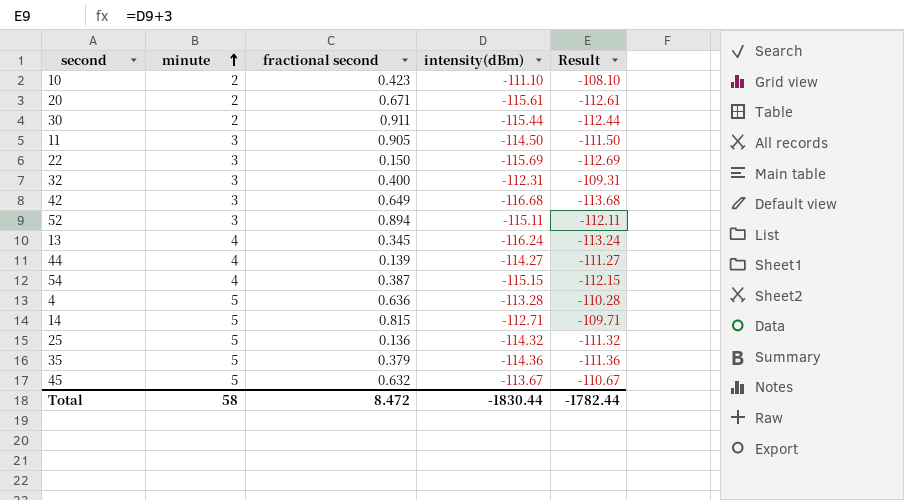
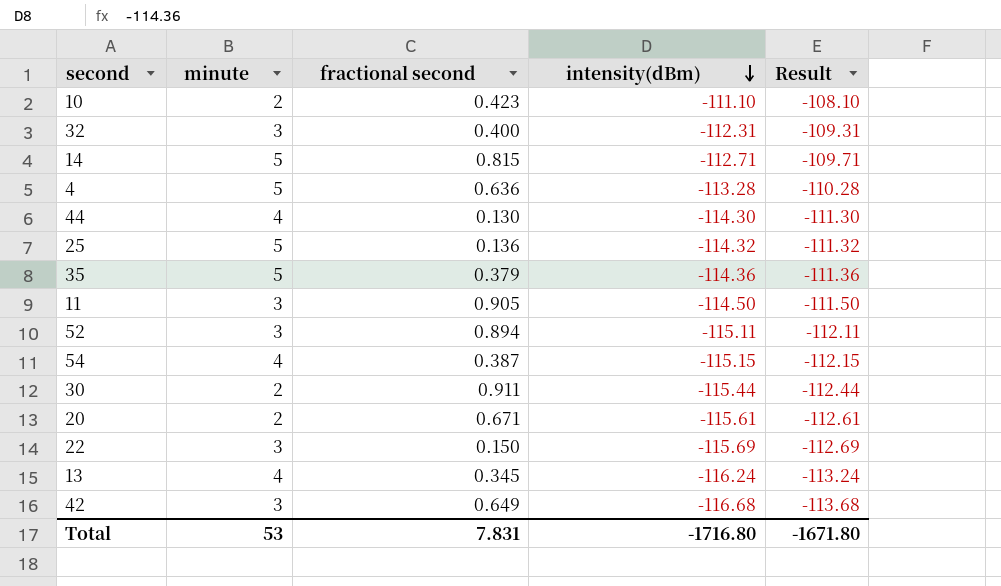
row order: minute ascending -> intensity(dBm) descending
row 45: 5 | 0.632 | -113.67 | -110.67 -> none
44 | fractional second: 0.139 -> 0.130
44 | intensity(dBm): -114.27 -> -114.30
44 | Result: -111.27 -> -111.30
Total | minute: 58 -> 53
Total | fractional second: 8.472 -> 7.831
Total | intensity(dBm): -1830.44 -> -1716.80
Total | Result: -1782.44 -> -1671.80

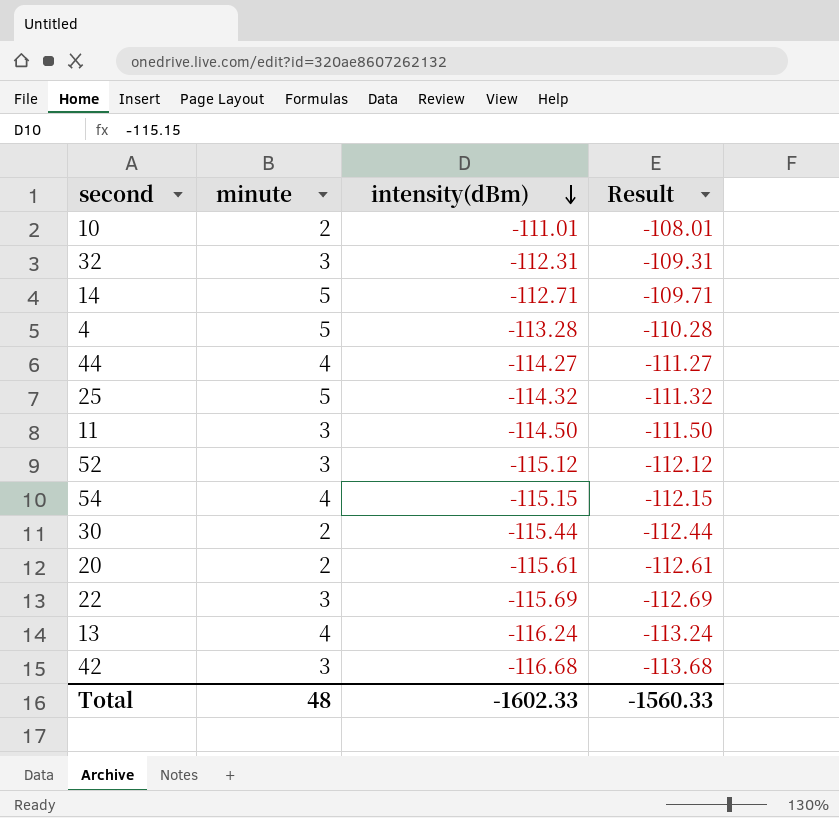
column fractional second | position: 3 -> none
row 35: 5 | 0.379 | -114.36 | -111.36 -> none
10 | intensity(dBm): -111.10 -> -111.01
10 | Result: -108.10 -> -108.01
44 | intensity(dBm): -114.30 -> -114.27
44 | Result: -111.30 -> -111.27
52 | intensity(dBm): -115.11 -> -115.12
52 | Result: -112.11 -> -112.12
Total | minute: 53 -> 48
Total | intensity(dBm): -1716.80 -> -1602.33
Total | Result: -1671.80 -> -1560.33

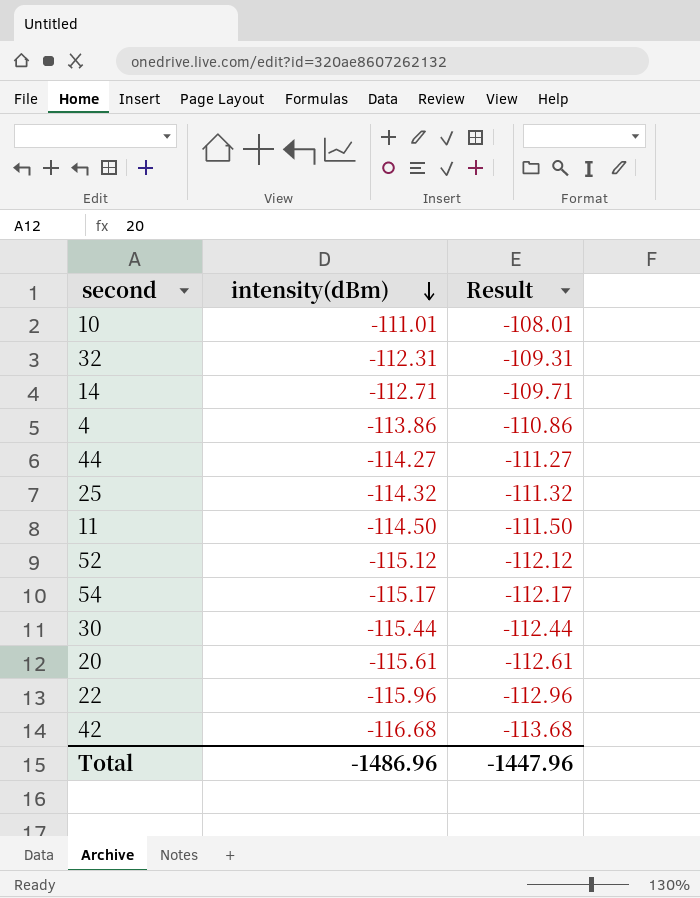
column minute | position: 2 -> none
row 13: 4 | -116.24 | -113.24 -> none
4 | intensity(dBm): -113.28 -> -113.86
4 | Result: -110.28 -> -110.86
54 | intensity(dBm): -115.15 -> -115.17
54 | Result: -112.15 -> -112.17
22 | intensity(dBm): -115.69 -> -115.96
22 | Result: -112.69 -> -112.96
Total | intensity(dBm): -1602.33 -> -1486.96
Total | Result: -1560.33 -> -1447.96

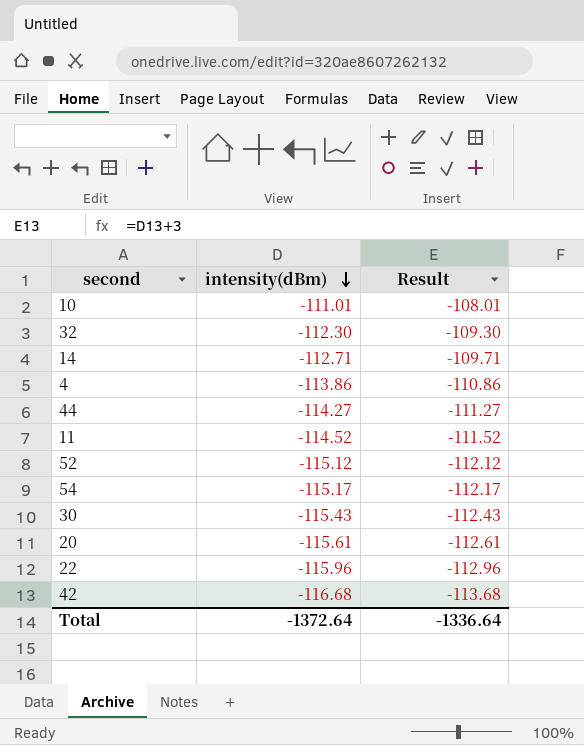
row 25: -114.32 | -111.32 -> none
32 | intensity(dBm): -112.31 -> -112.30
32 | Result: -109.31 -> -109.30
11 | intensity(dBm): -114.50 -> -114.52
11 | Result: -111.50 -> -111.52
30 | intensity(dBm): -115.44 -> -115.43
30 | Result: -112.44 -> -112.43
Total | intensity(dBm): -1486.96 -> -1372.64
Total | Result: -1447.96 -> -1336.64

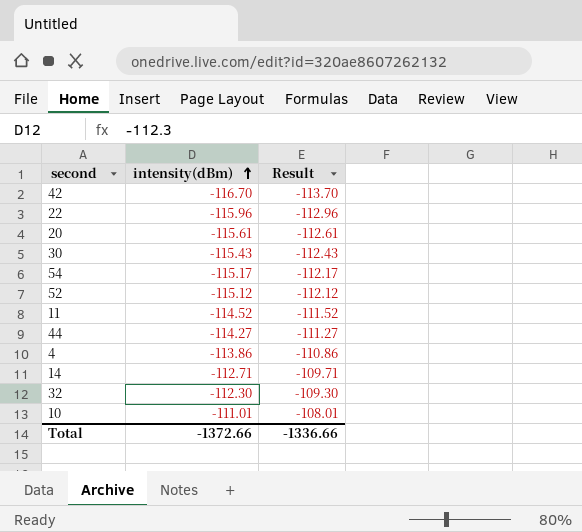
row order: intensity(dBm) descending -> intensity(dBm) ascending
42 | intensity(dBm): -116.68 -> -116.70
42 | Result: -113.68 -> -113.70
Total | intensity(dBm): -1372.64 -> -1372.66
Total | Result: -1336.64 -> -1336.66

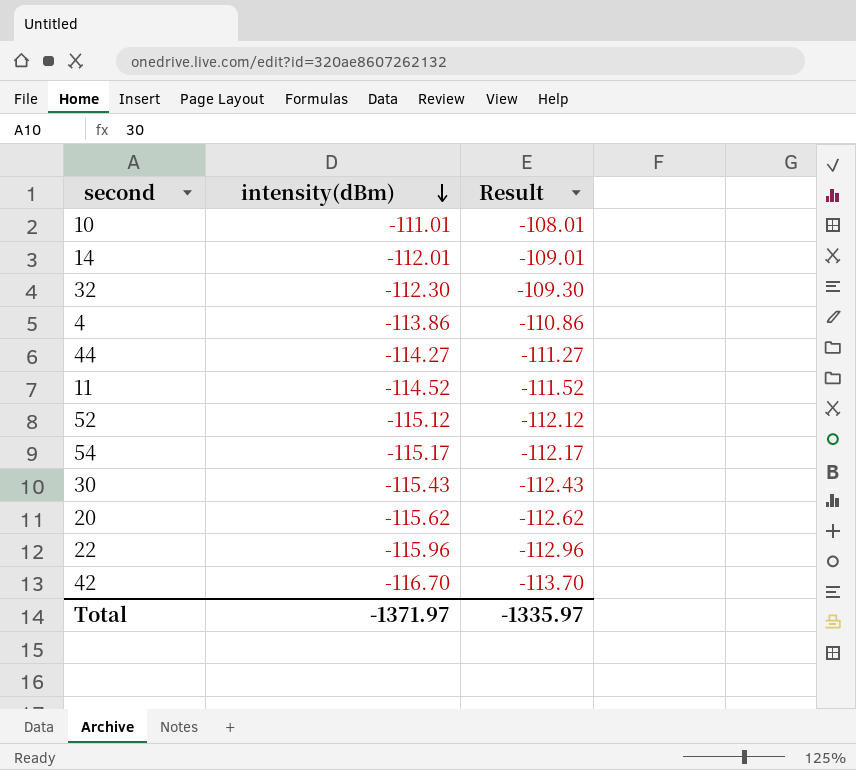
row order: intensity(dBm) ascending -> intensity(dBm) descending
14 | intensity(dBm): -112.71 -> -112.01
14 | Result: -109.71 -> -109.01
20 | intensity(dBm): -115.61 -> -115.62
20 | Result: -112.61 -> -112.62
Total | intensity(dBm): -1372.66 -> -1371.97
Total | Result: -1336.66 -> -1335.97

